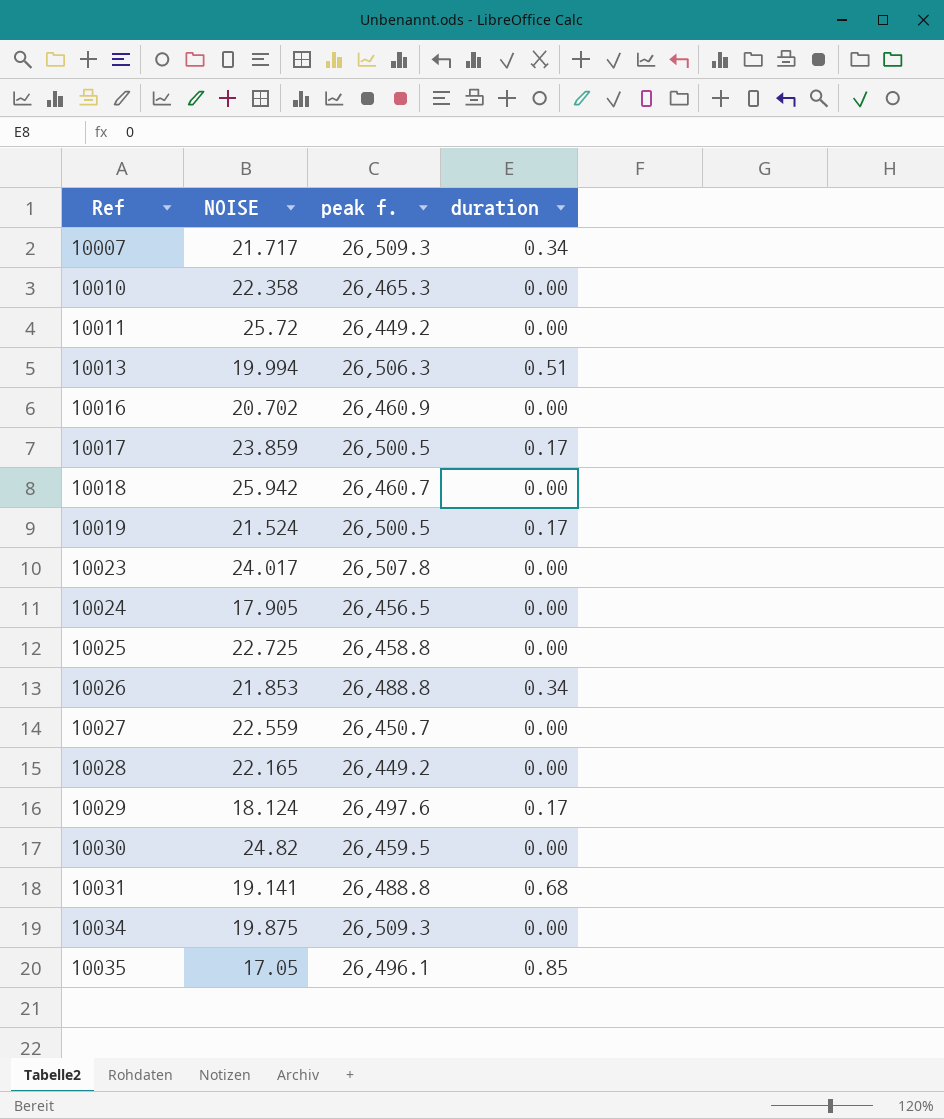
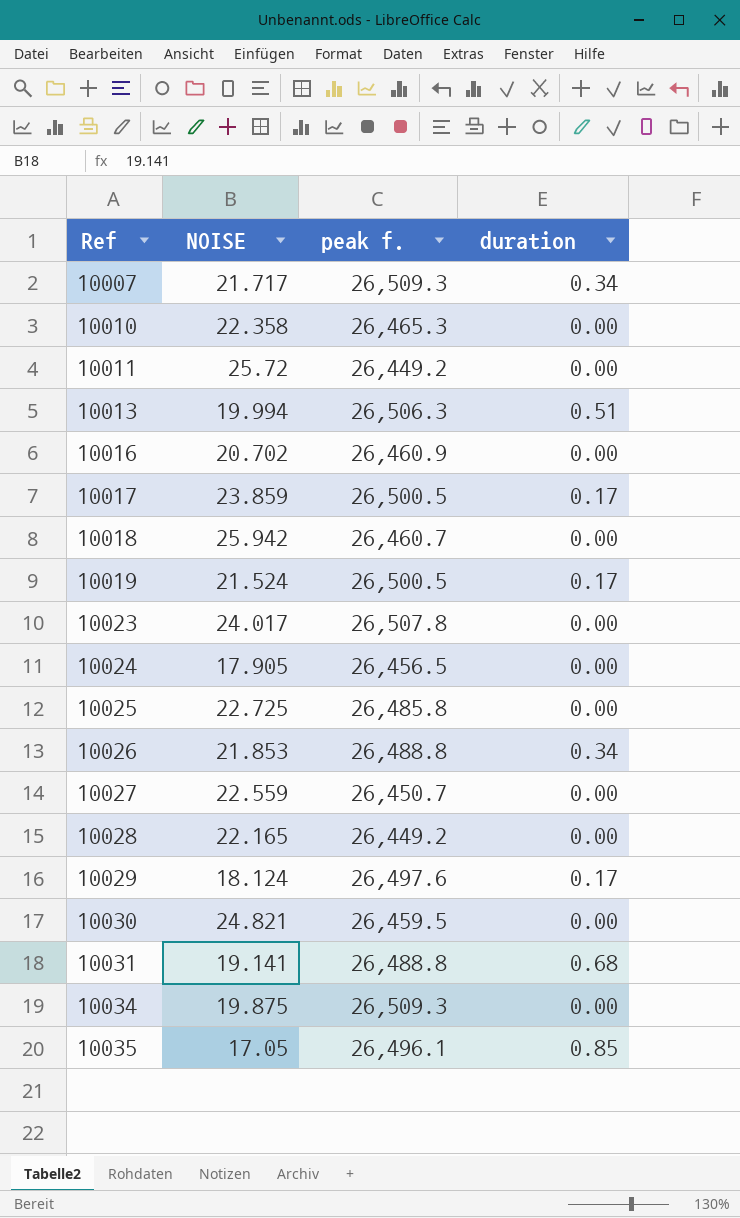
10025 | peak f.: 26,458.8 -> 26,485.8
10030 | NOISE: 24.82 -> 24.821

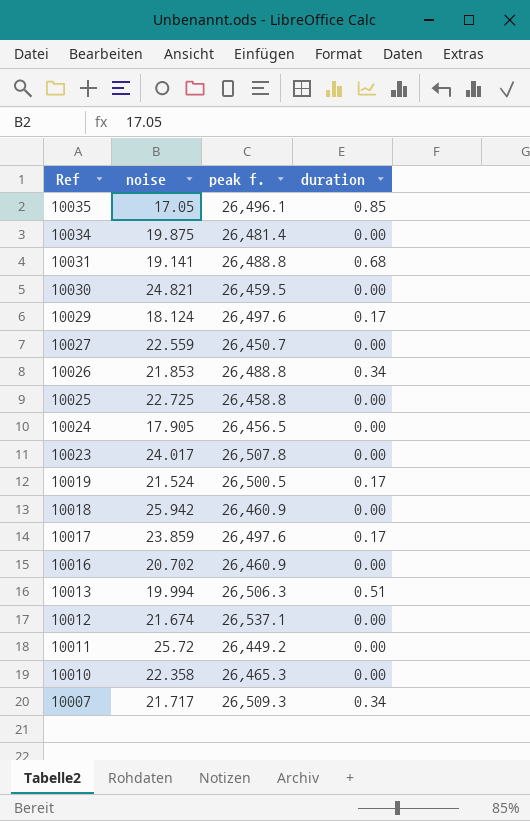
row order: Ref ascending -> Ref descending
column name: NOISE -> noise
row 10028: 22.165 | 26,449.2 | 0.00 -> none
10034 | peak f.: 26,509.3 -> 26,481.4
10025 | peak f.: 26,485.8 -> 26,458.8
10018 | peak f.: 26,460.7 -> 26,460.9
10017 | peak f.: 26,500.5 -> 26,497.6
row 10012: none -> 21.674 | 26,537.1 | 0.00

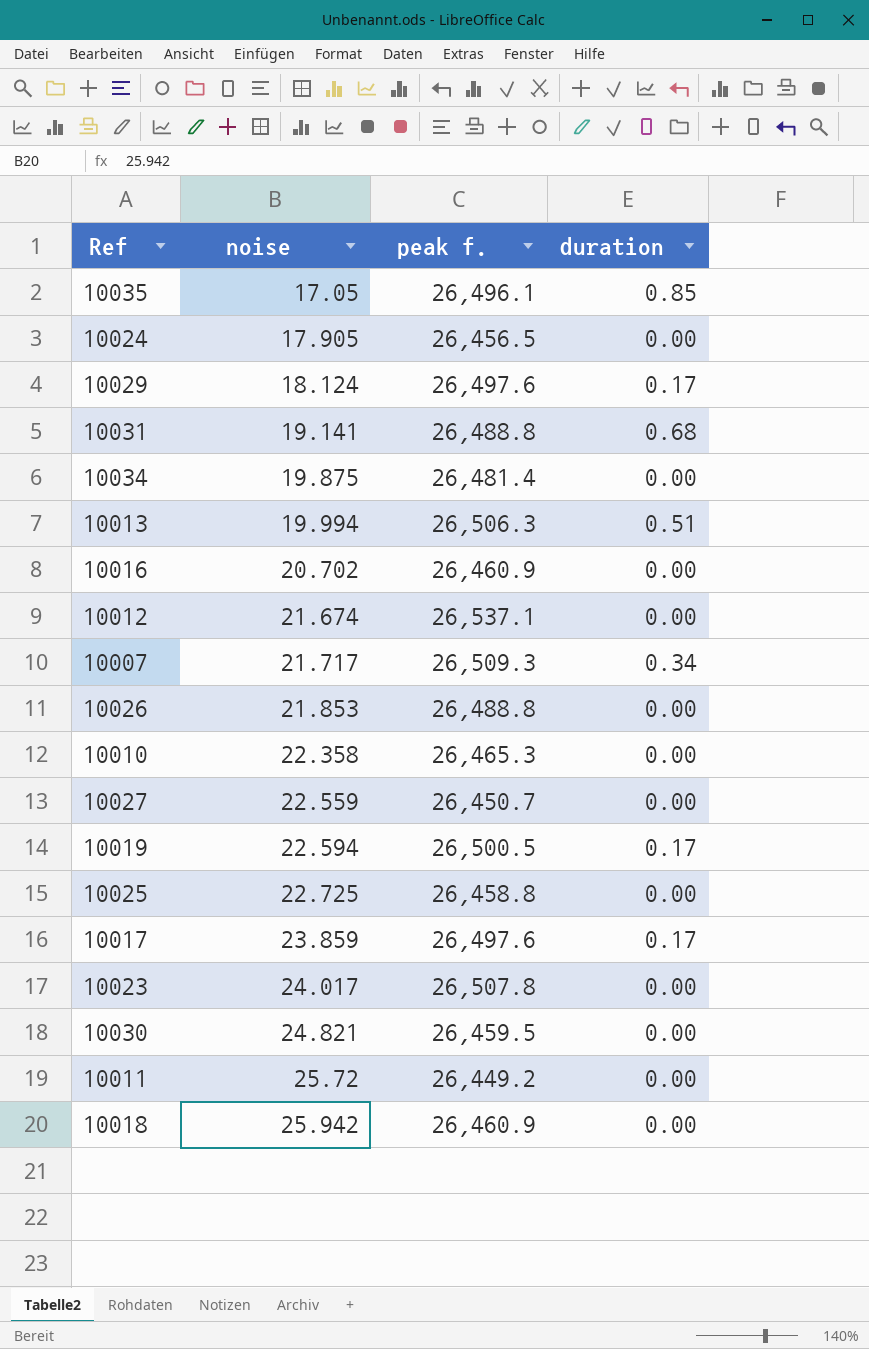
row order: Ref descending -> noise ascending
10026 | duration: 0.34 -> 0.00
10019 | noise: 21.524 -> 22.594

